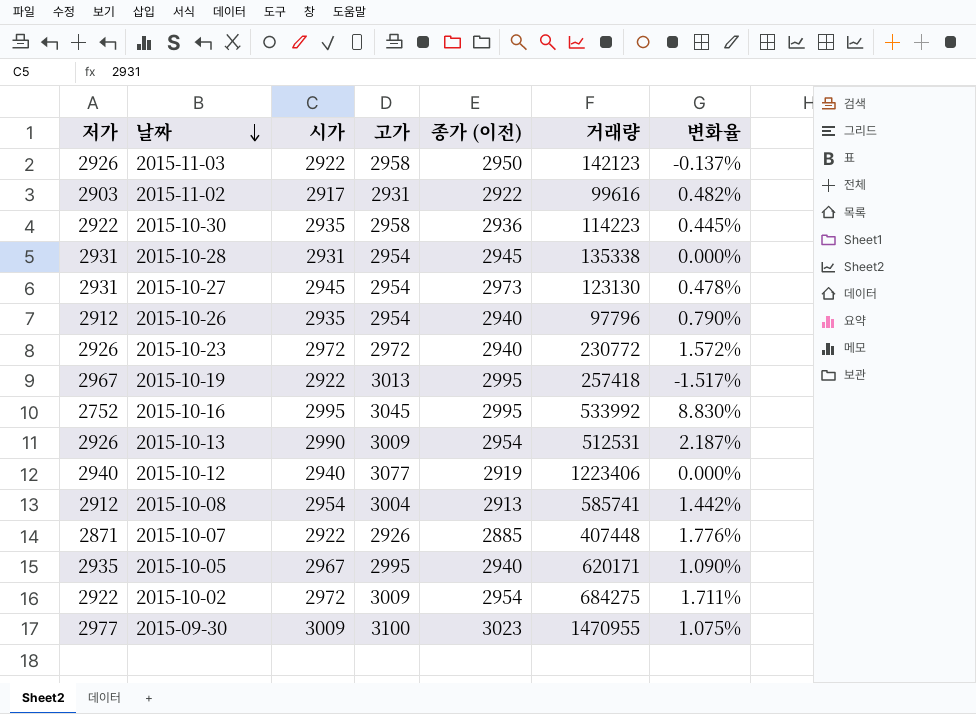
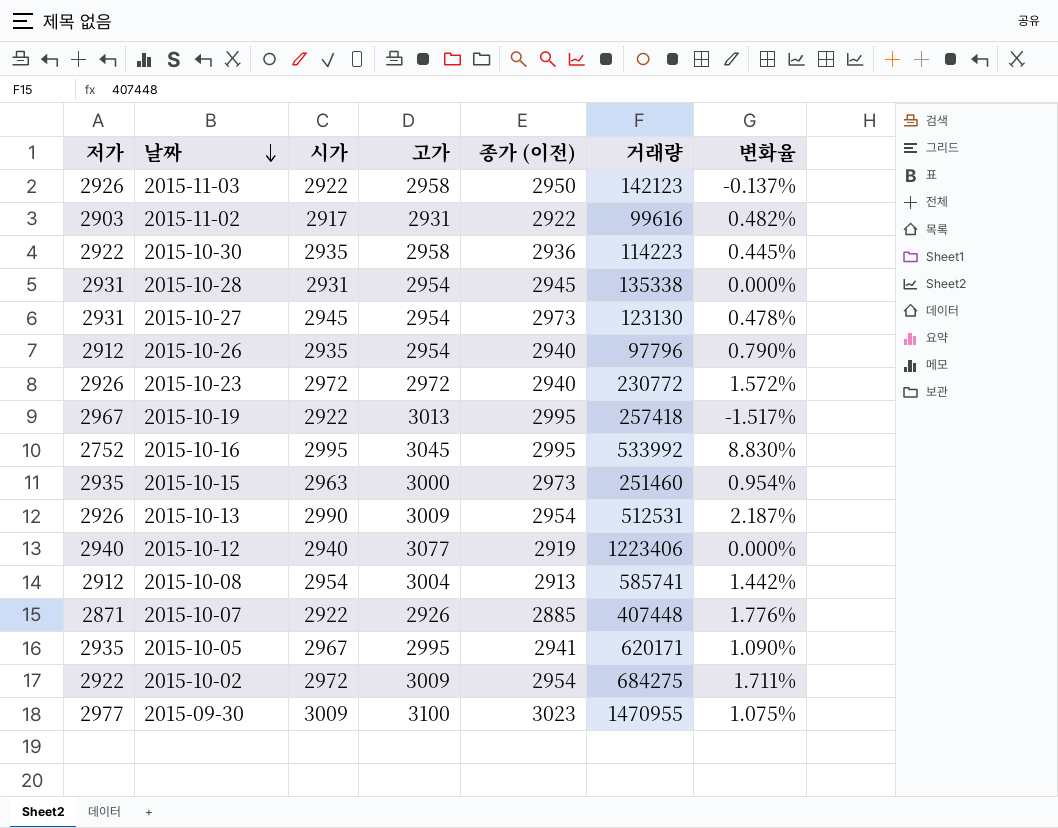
row 2015-10-15: none -> 2935 | 2963 | 3000 | 2973 | 251460 | 0.954%
2015-10-05 | 종가 (이전): 2940 -> 2941

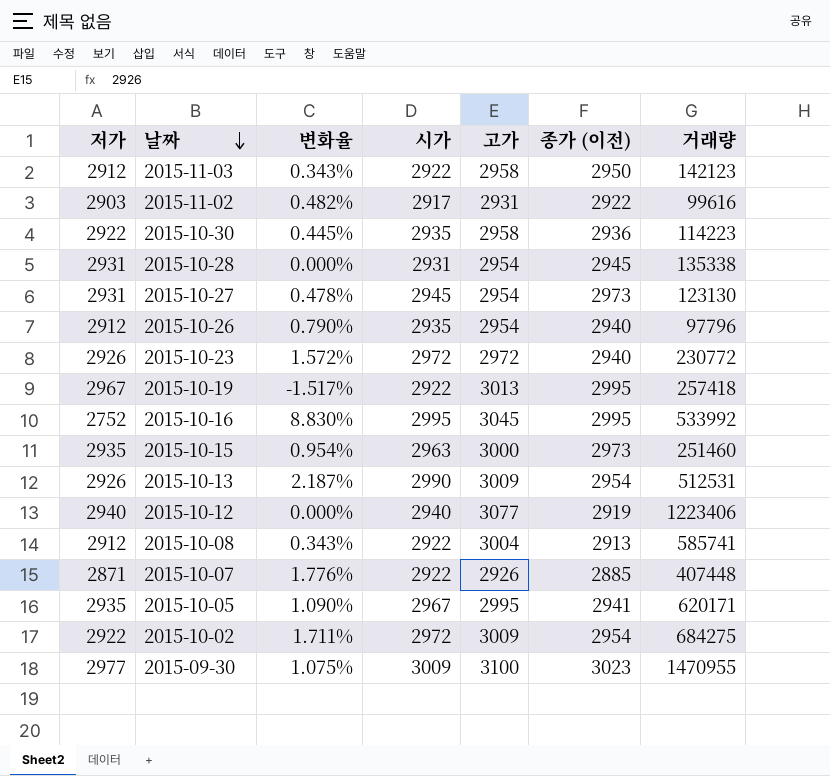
column 변화율 | position: 7 -> 3
2015-11-03 | 저가: 2926 -> 2912
2015-11-03 | 변화율: -0.137% -> 0.343%
2015-10-08 | 변화율: 1.442% -> 0.343%
2015-10-08 | 시가: 2954 -> 2922

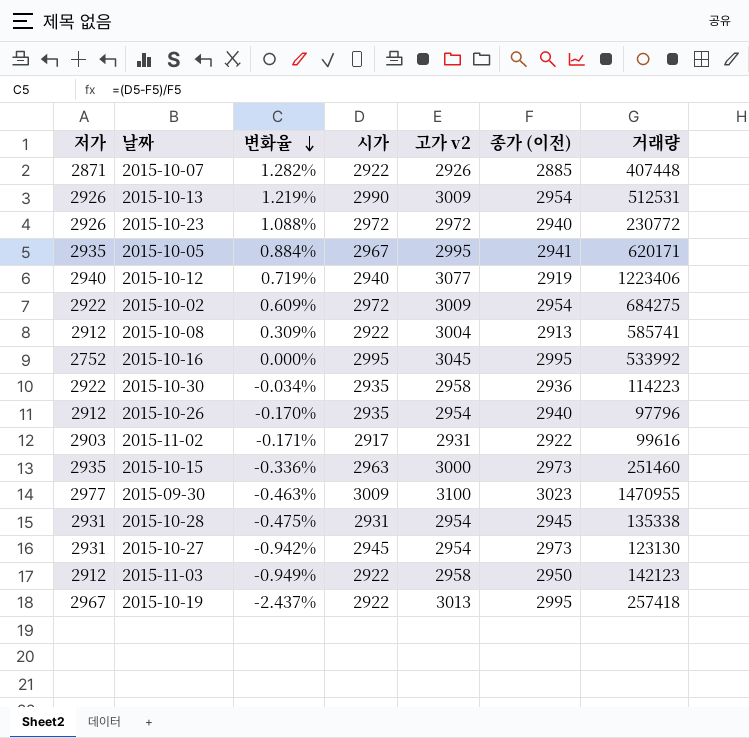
row order: 날짜 descending -> 변화율 descending
column 변화율 | formula: ([시가] - [저가]) / [저가] -> ([시가] - [종가 (이전)]) / [종가 (이전)]
column name: 고가 -> 고가 v2

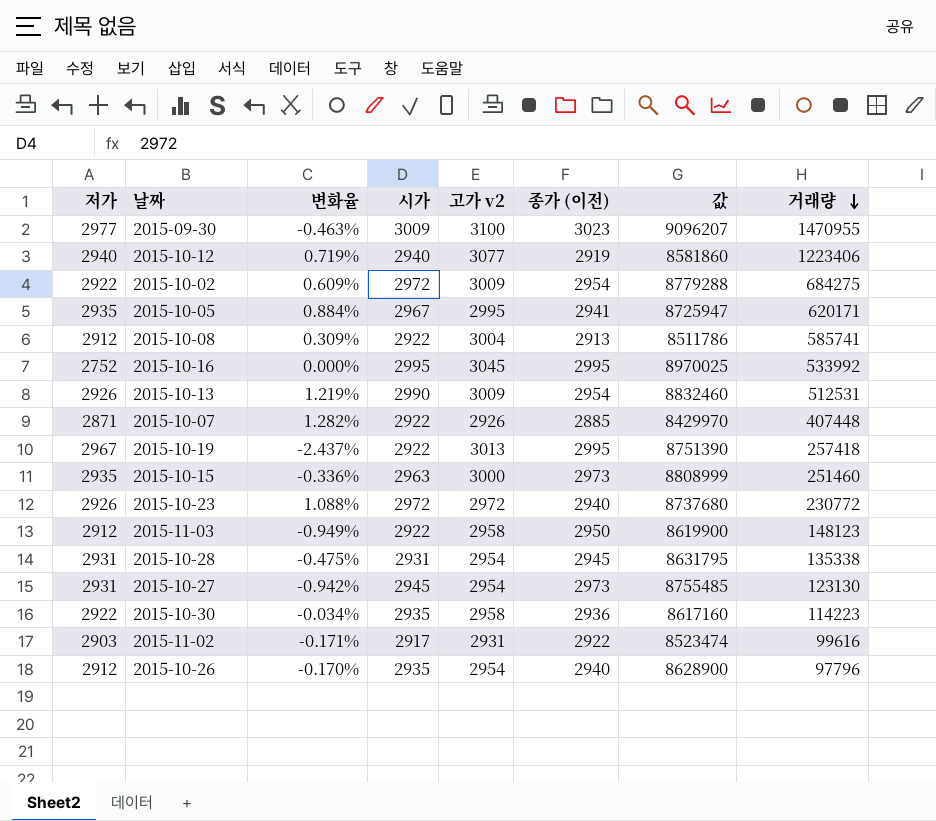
row order: 변화율 descending -> 거래량 descending
column 값 | formula: none -> [시가] * [종가 (이전)]
2015-11-03 | 거래량: 142123 -> 148123

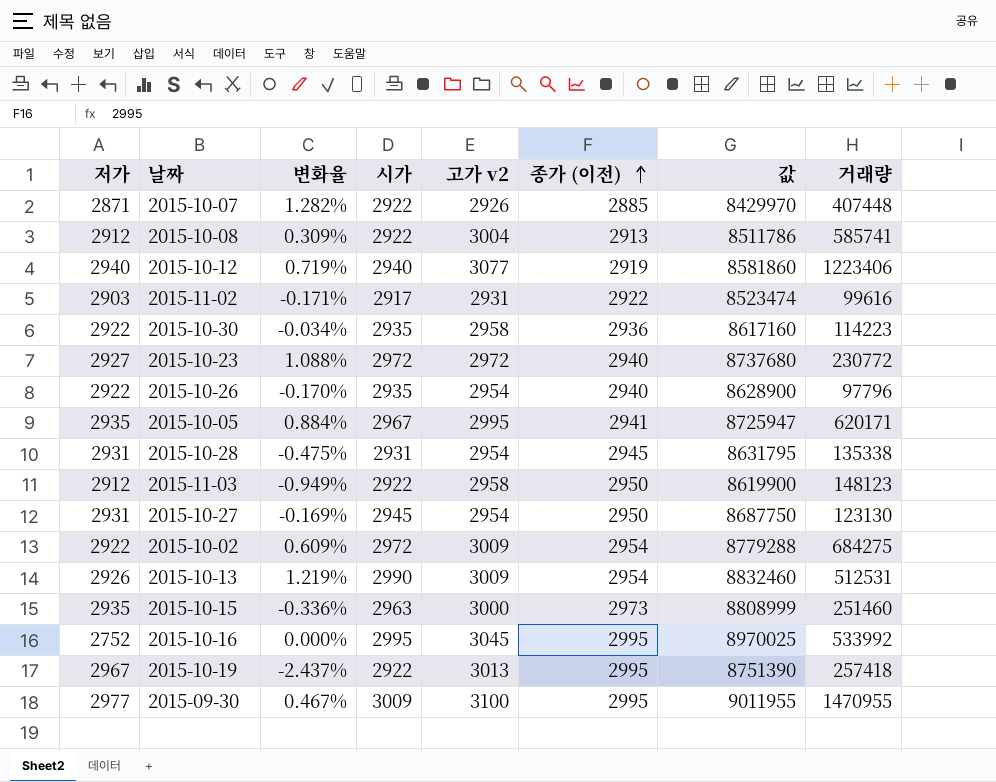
row order: 거래량 descending -> 종가 (이전) ascending
2015-10-23 | 저가: 2926 -> 2927
2015-10-26 | 저가: 2912 -> 2922
2015-10-27 | 변화율: -0.942% -> -0.169%
2015-10-27 | 종가 (이전): 2973 -> 2950
2015-10-27 | 값: 8755485 -> 8687750
2015-09-30 | 변화율: -0.463% -> 0.467%
2015-09-30 | 종가 (이전): 3023 -> 2995
2015-09-30 | 값: 9096207 -> 9011955

